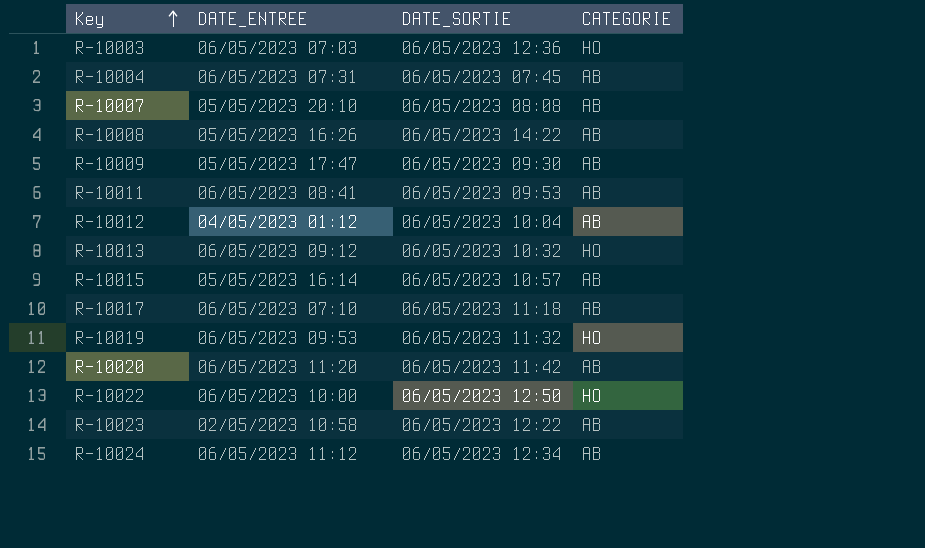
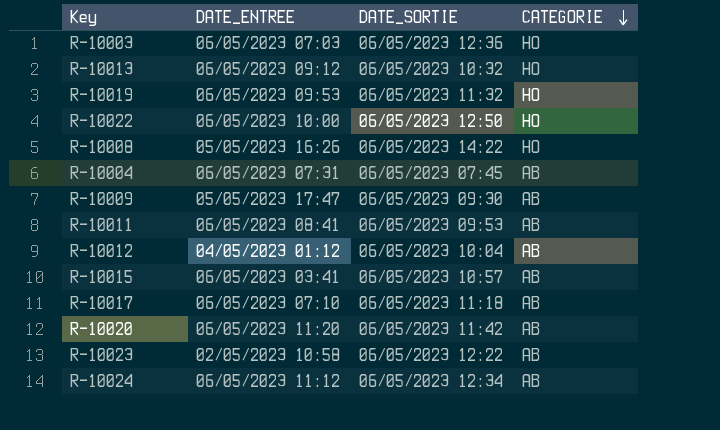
row order: Key ascending -> CATEGORIE descending
row R-10007: 05/05/2023 20:10 | 06/05/2023 08:08 | AB -> none
R-10008 | CATEGORIE: AB -> HO
R-10015 | DATE_ENTREE: 05/05/2023 16:14 -> 06/05/2023 03:41

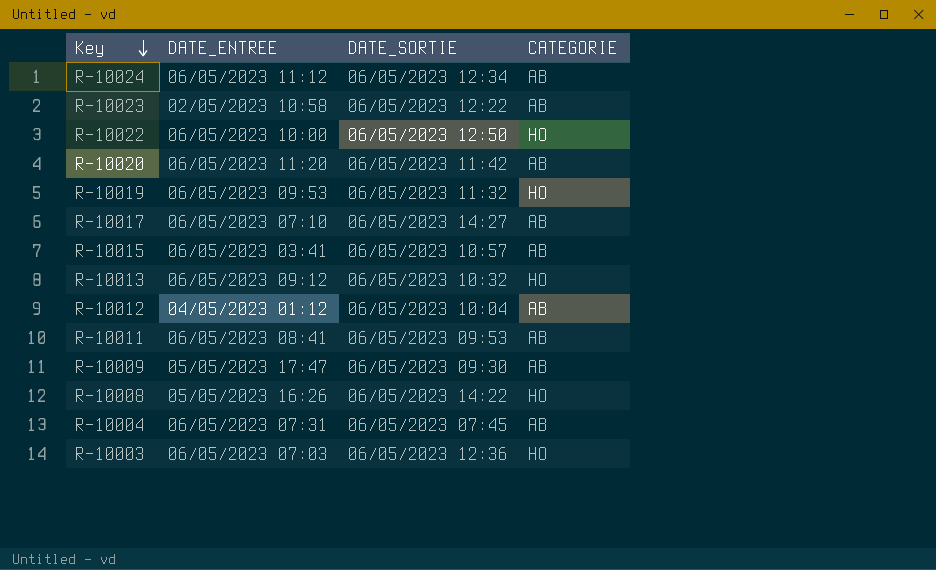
row order: CATEGORIE descending -> Key descending
R-10017 | DATE_SORTIE: 06/05/2023 11:18 -> 06/05/2023 14:27

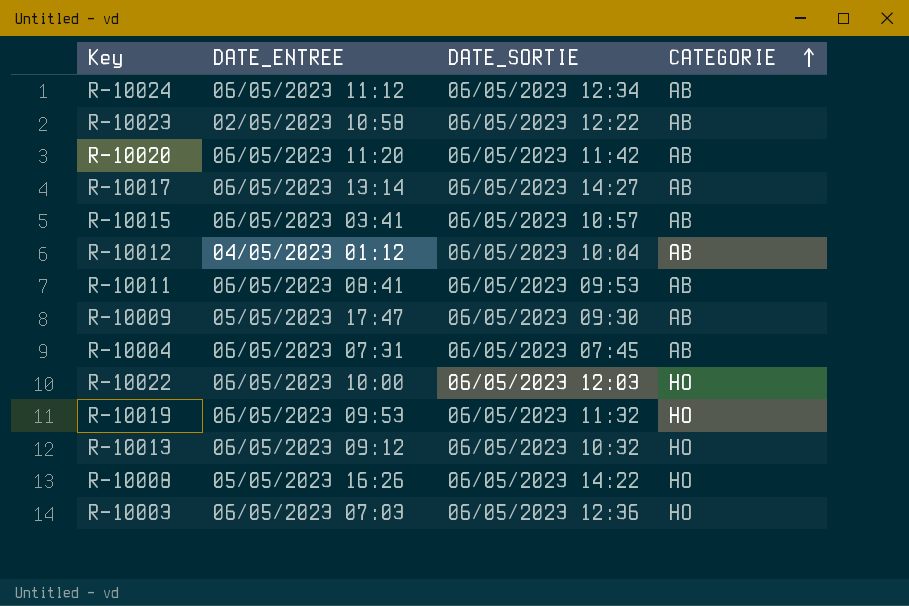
row order: Key descending -> CATEGORIE ascending
R-10017 | DATE_ENTREE: 06/05/2023 07:10 -> 06/05/2023 13:14
R-10022 | DATE_SORTIE: 06/05/2023 12:50 -> 06/05/2023 12:03

